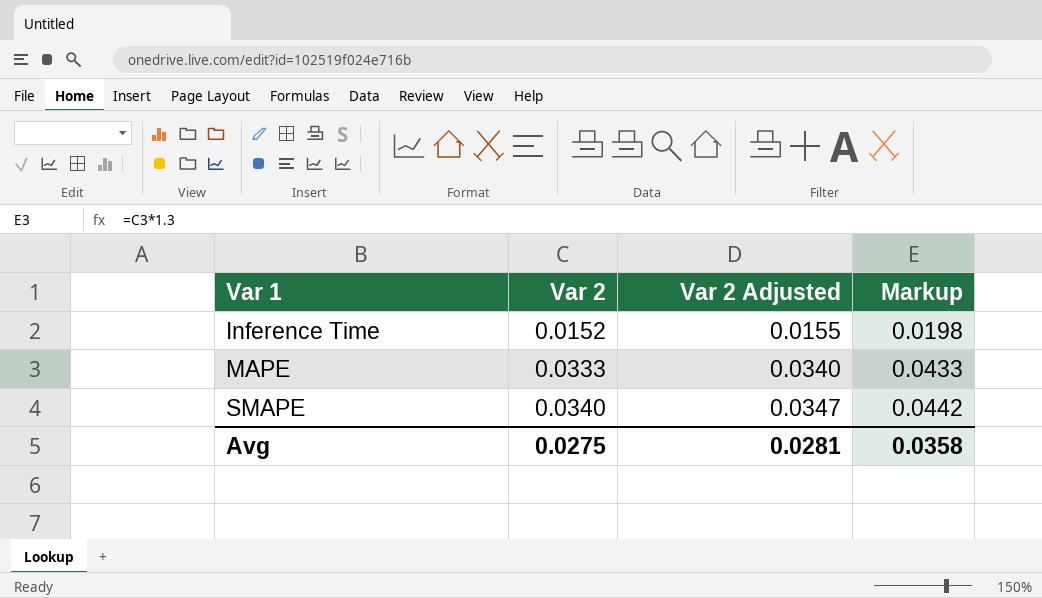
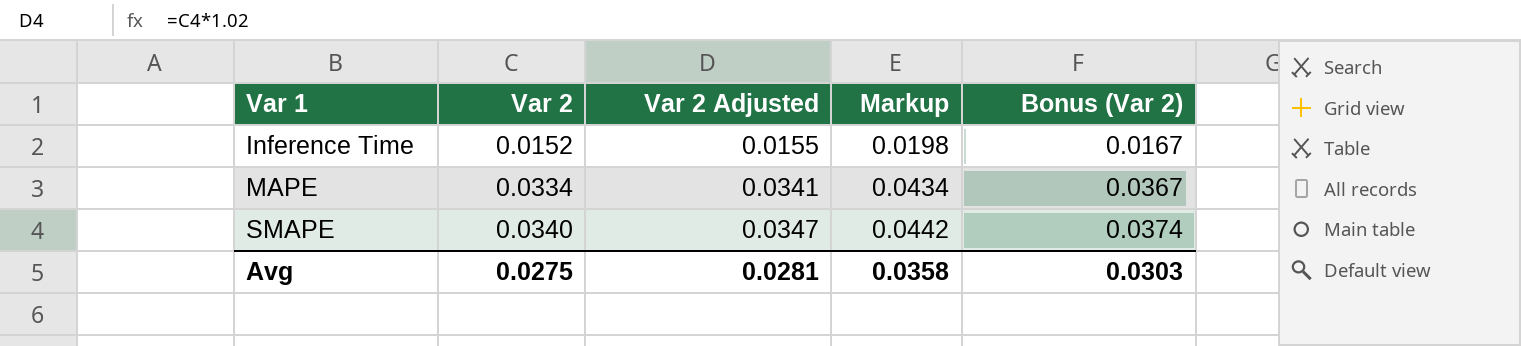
column Bonus (Var 2) | formula: none -> [Var 2] * 1.1
MAPE | Var 2: 0.0333 -> 0.0334
MAPE | Var 2 Adjusted: 0.0340 -> 0.0341
MAPE | Markup: 0.0433 -> 0.0434

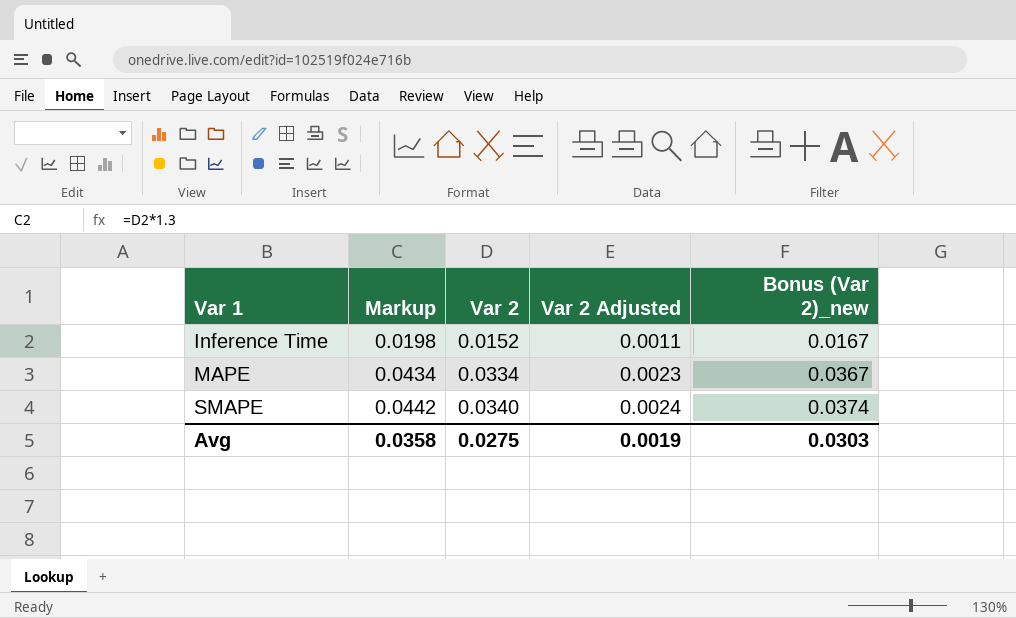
column Markup | position: 4 -> 2
column Var 2 Adjusted | formula: [Var 2] * 1.02 -> [Var 2] * 0.07
column name: Bonus (Var 2) -> Bonus (Var 2)_new
Avg | Var 2 Adjusted: 0.0281 -> 0.0019

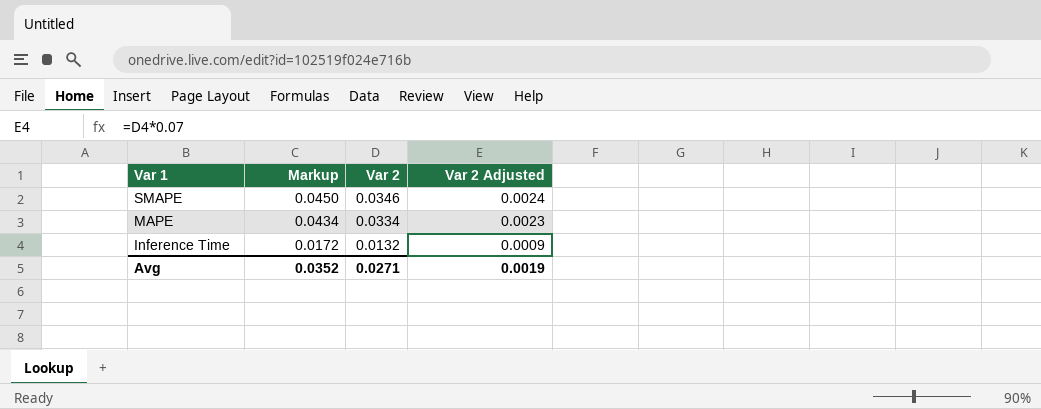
row order: Var 1 ascending -> Var 1 descending
column Bonus (Var 2)_new | formula: [Var 2] * 1.1 -> none
SMAPE | Markup: 0.0442 -> 0.0450
SMAPE | Var 2: 0.0340 -> 0.0346
Inference Time | Markup: 0.0198 -> 0.0172
Inference Time | Var 2: 0.0152 -> 0.0132
Inference Time | Var 2 Adjusted: 0.0011 -> 0.0009
Avg | Markup: 0.0358 -> 0.0352
Avg | Var 2: 0.0275 -> 0.0271

